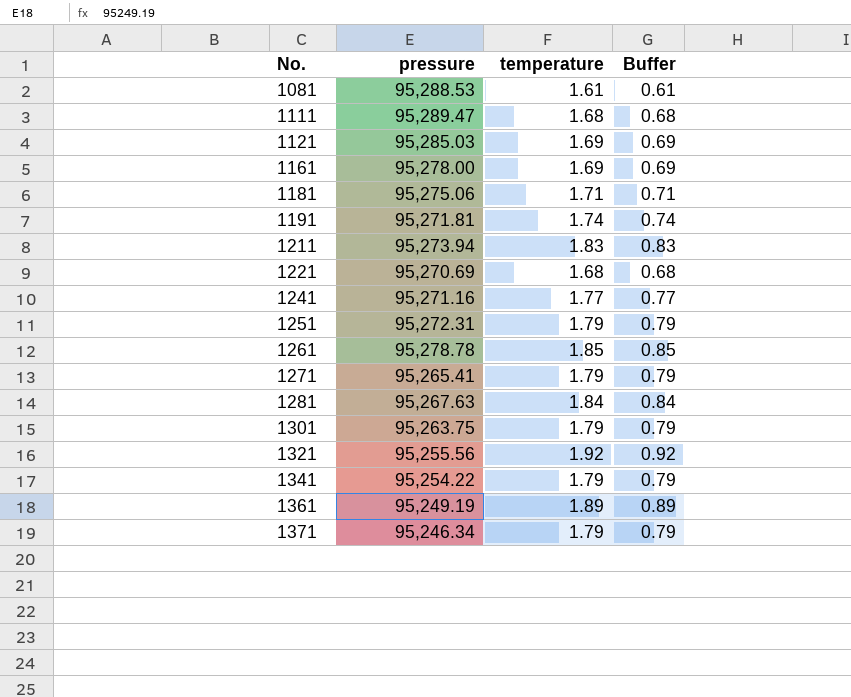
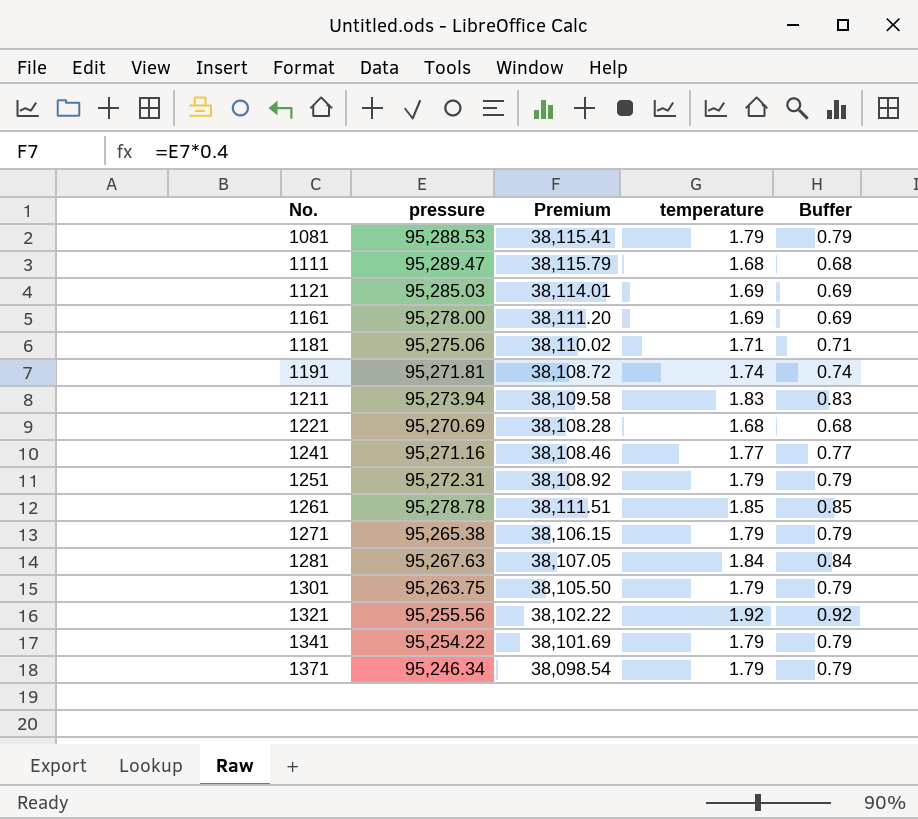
column Premium | formula: none -> [pressure] * 0.4
row 1361: 95,249.19 | 1.89 | 0.89 -> none
1081 | temperature: 1.61 -> 1.79
1081 | Buffer: 0.61 -> 0.79
1271 | pressure: 95,265.41 -> 95,265.38

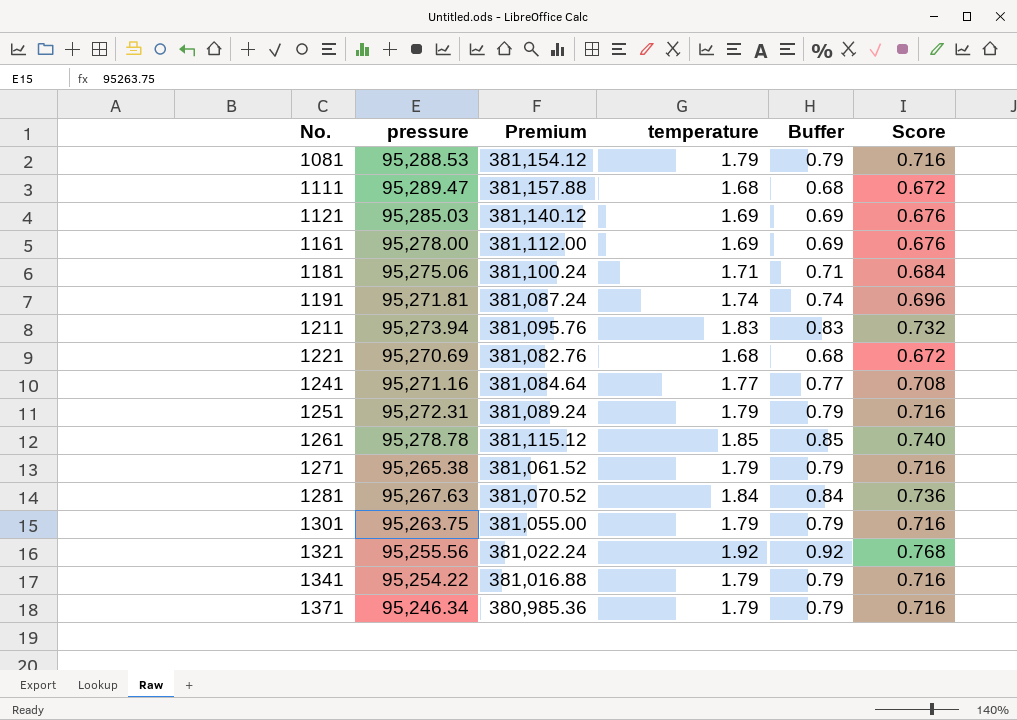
column Premium | formula: [pressure] * 0.4 -> [pressure] * 4
column Score | formula: none -> [temperature] * 0.4

